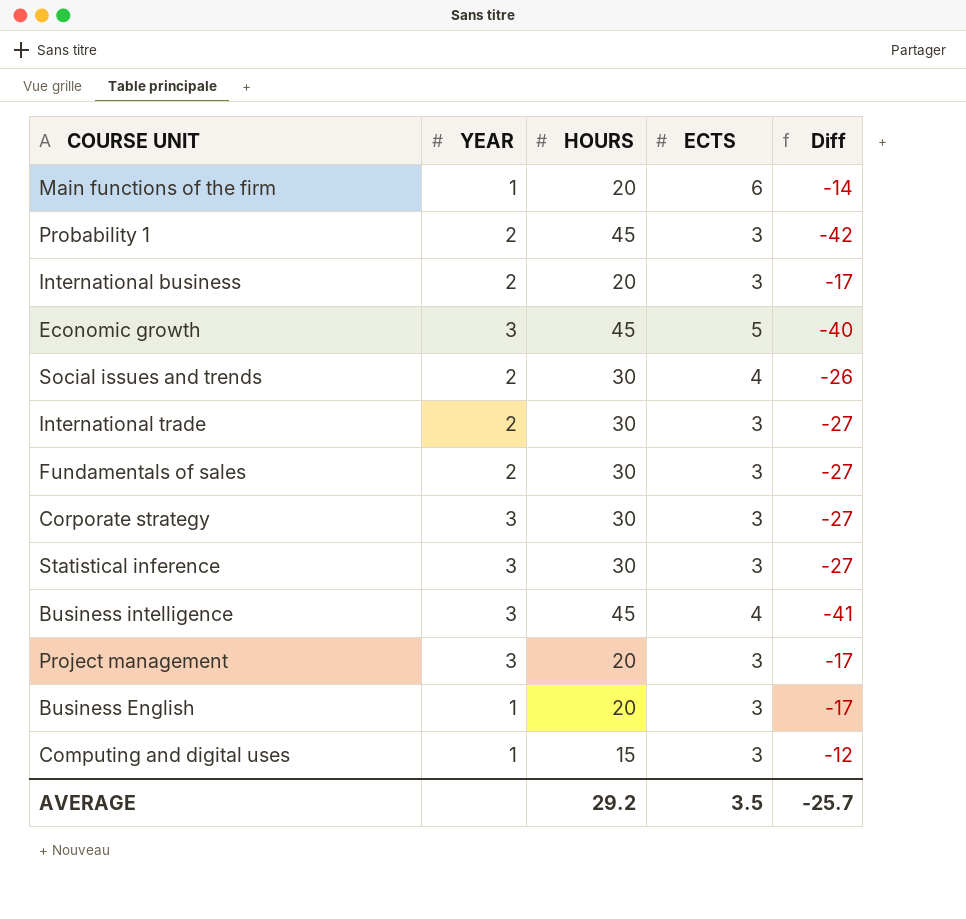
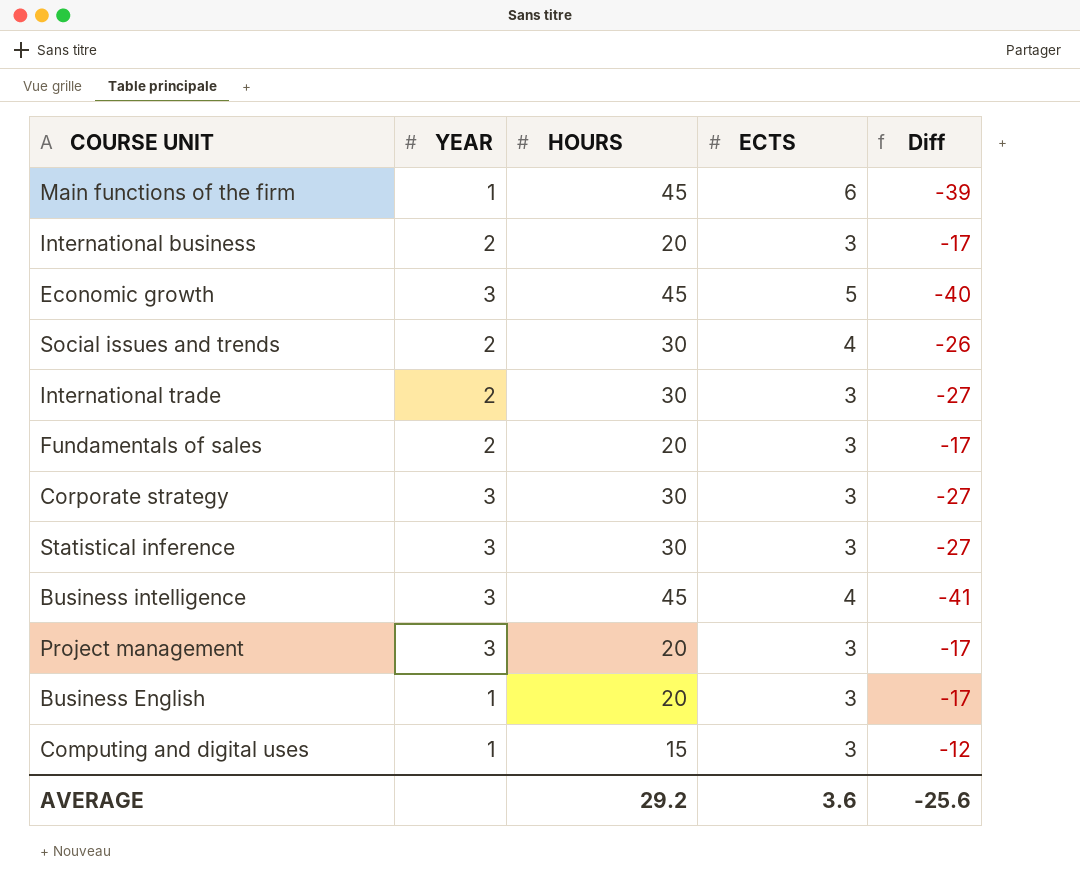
row Probability 1: 2 | 45 | 3 | -42 -> none
Main functions of the firm | HOURS: 20 -> 45
Main functions of the firm | Diff: -14 -> -39
Fundamentals of sales | HOURS: 30 -> 20
Fundamentals of sales | Diff: -27 -> -17
AVERAGE | ECTS: 3.5 -> 3.6
AVERAGE | Diff: -25.7 -> -25.6

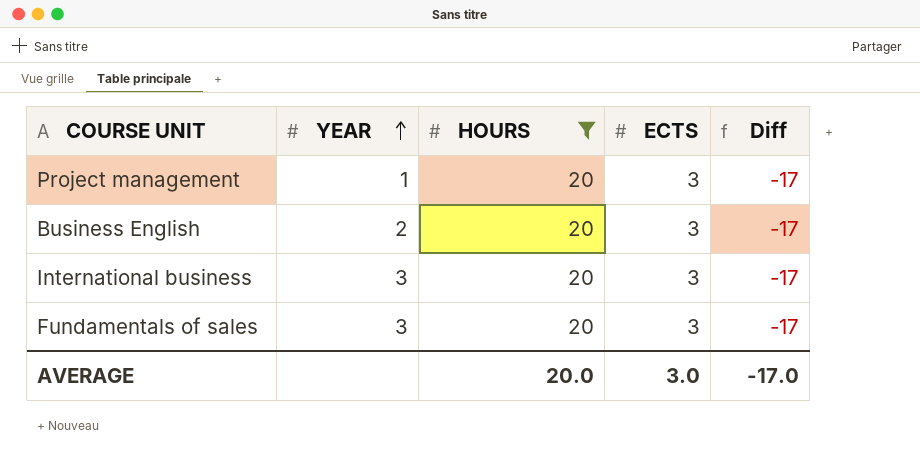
filter: none -> HOURS = 20
row order: none -> YEAR ascending
Project management | YEAR: 3 -> 1
Business English | YEAR: 1 -> 2
International business | YEAR: 2 -> 3
Fundamentals of sales | YEAR: 2 -> 3
AVERAGE | HOURS: 29.2 -> 20.0
AVERAGE | ECTS: 3.6 -> 3.0
AVERAGE | Diff: -25.6 -> -17.0

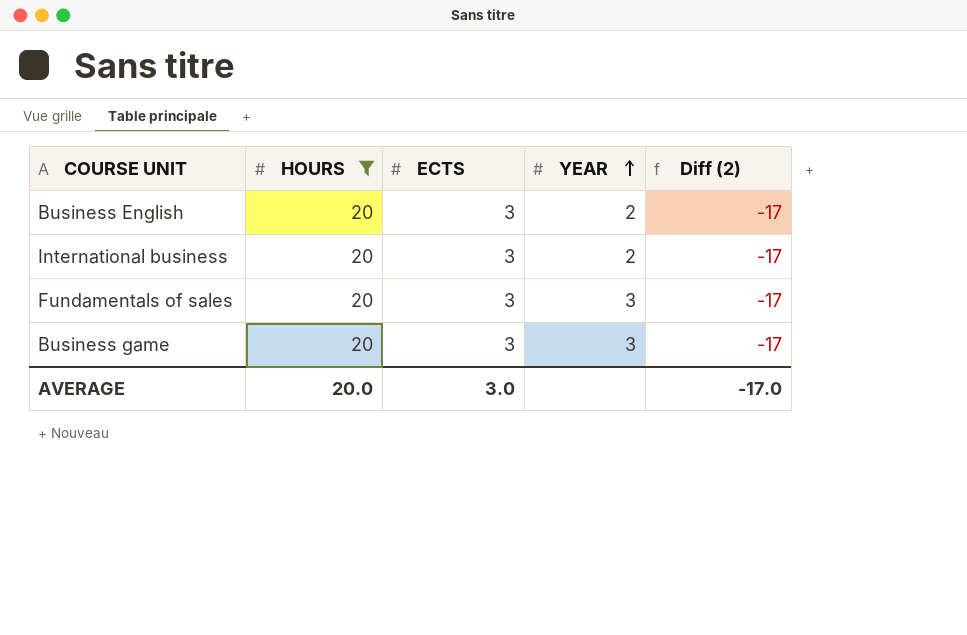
column YEAR | position: 2 -> 4
column name: Diff -> Diff (2)
row Project management: 1 | 20 | 3 | -17 -> none
International business | YEAR: 3 -> 2
row Business game: none -> 20 | 3 | 3 | -17

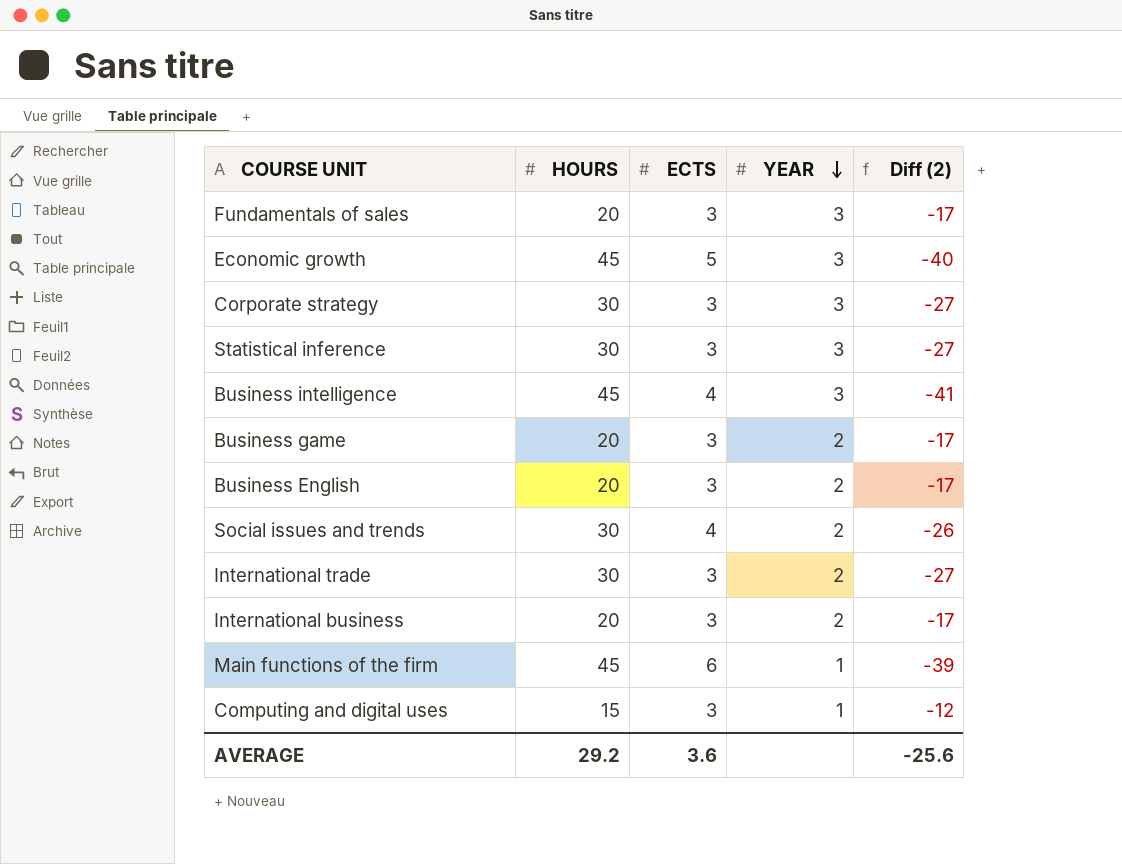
filter: HOURS = 20 -> none
row order: YEAR ascending -> YEAR descending
Business game | YEAR: 3 -> 2
AVERAGE | HOURS: 20.0 -> 29.2
AVERAGE | ECTS: 3.0 -> 3.6
AVERAGE | Diff (2): -17.0 -> -25.6

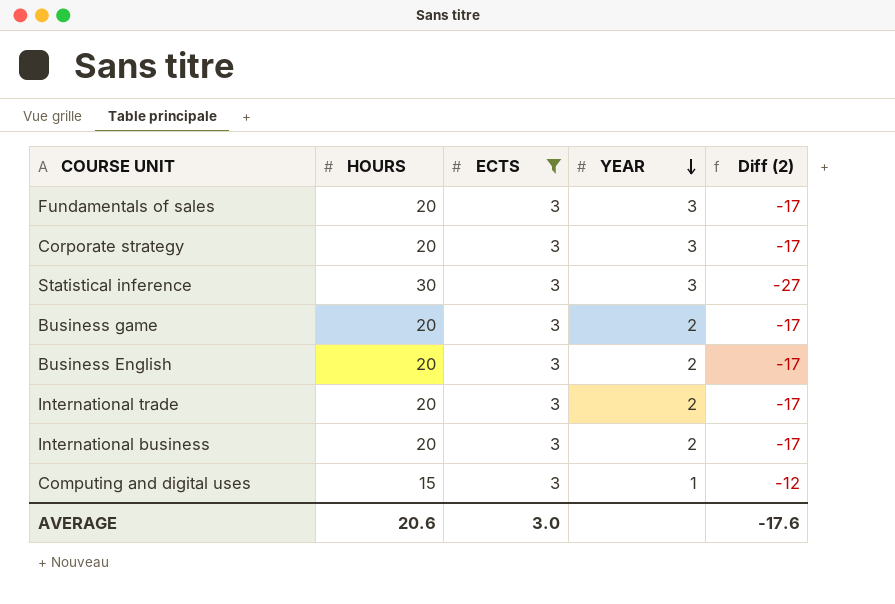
filter: none -> ECTS = 3
Corporate strategy | HOURS: 30 -> 20
Corporate strategy | Diff (2): -27 -> -17
International trade | HOURS: 30 -> 20
International trade | Diff (2): -27 -> -17
AVERAGE | HOURS: 29.2 -> 20.6
AVERAGE | ECTS: 3.6 -> 3.0
AVERAGE | Diff (2): -25.6 -> -17.6

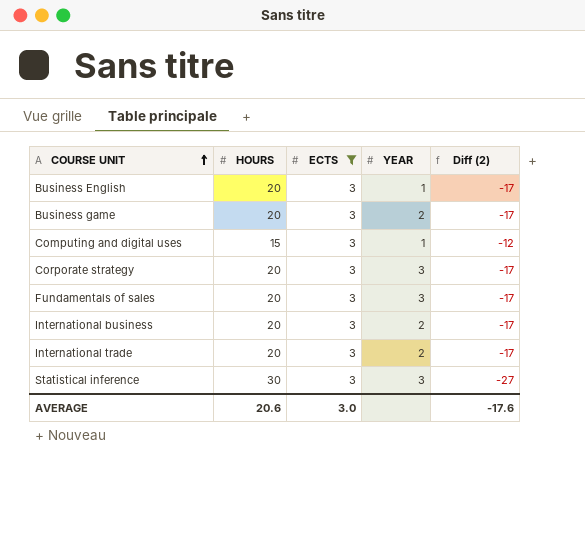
row order: YEAR descending -> COURSE UNIT ascending
Business English | YEAR: 2 -> 1

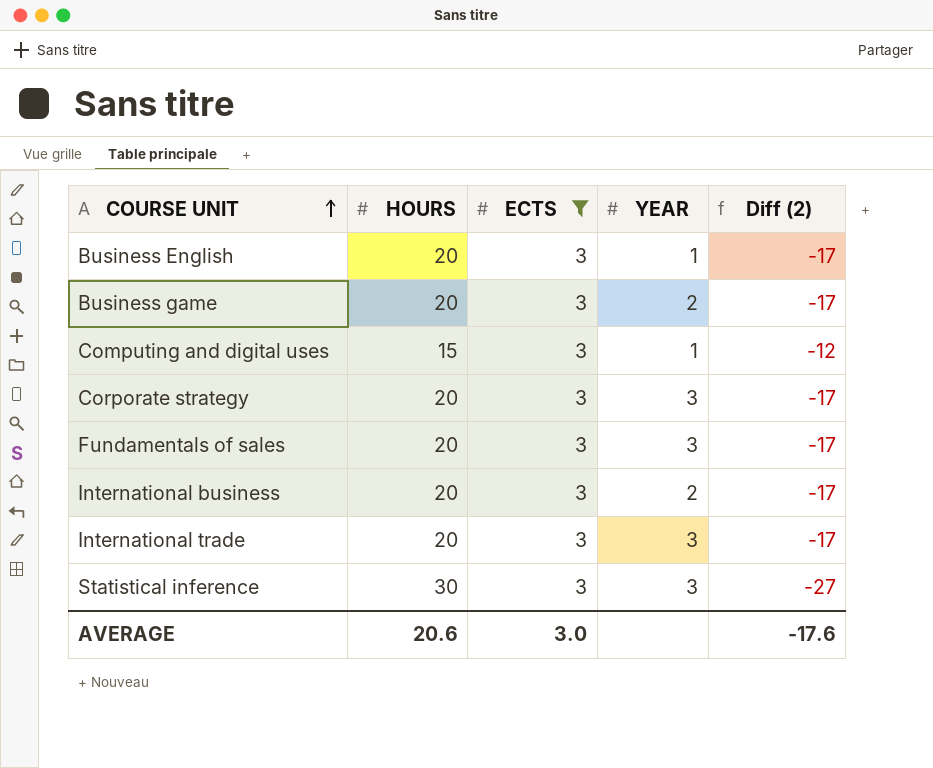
International trade | YEAR: 2 -> 3

